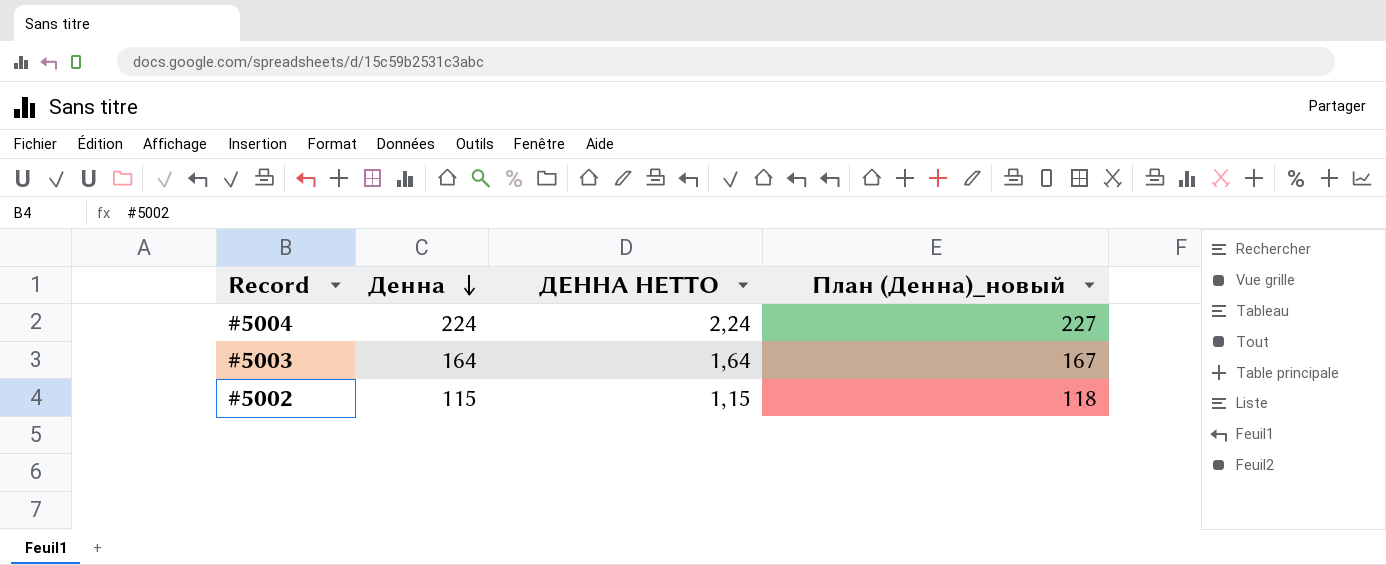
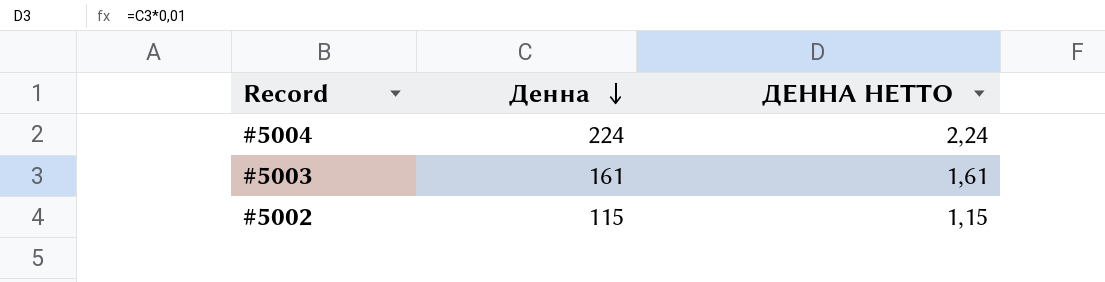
column План (Денна)_новый | formula: [Денна] + 3 -> none
#5003 | Денна: 164 -> 161
#5003 | ДЕННА НЕТТО: 1,64 -> 1,61

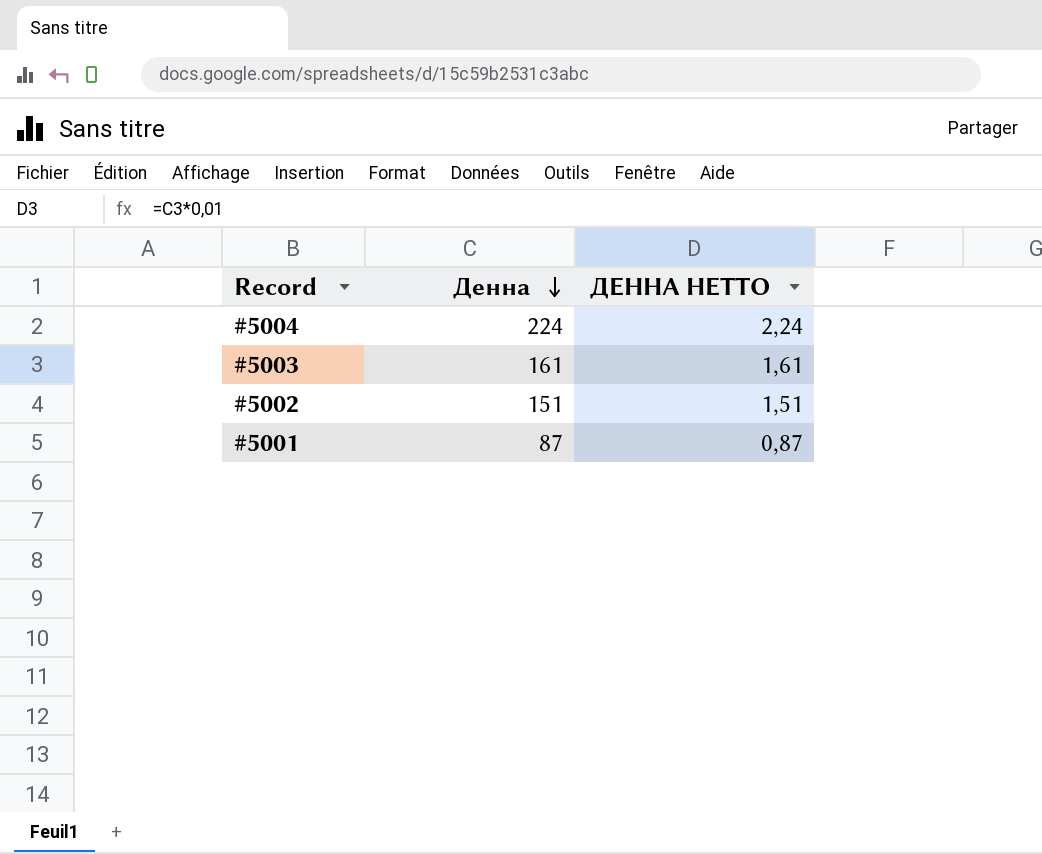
#5002 | Денна: 115 -> 151
#5002 | ДЕННА НЕТТО: 1,15 -> 1,51
row #5001: none -> 87 | 0,87

